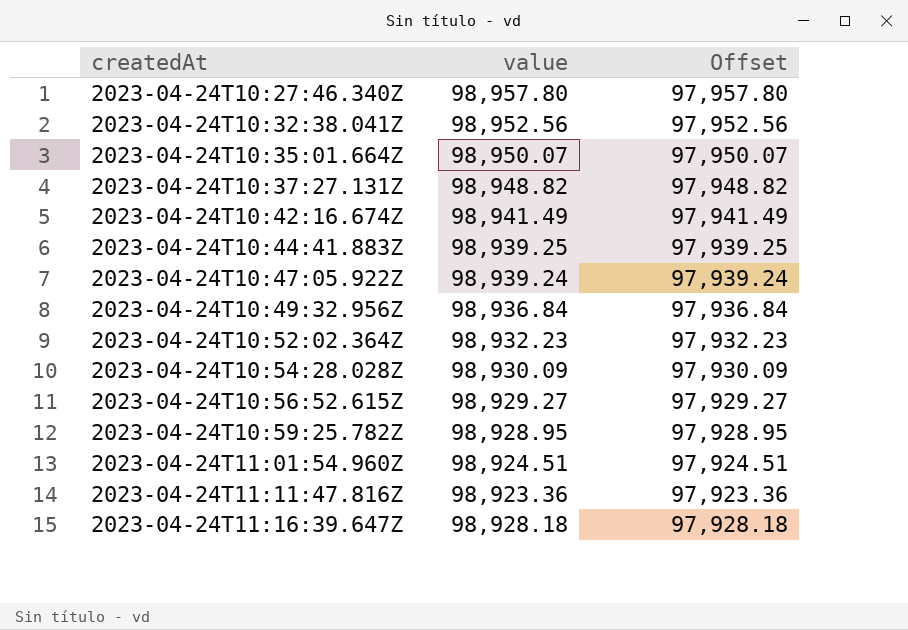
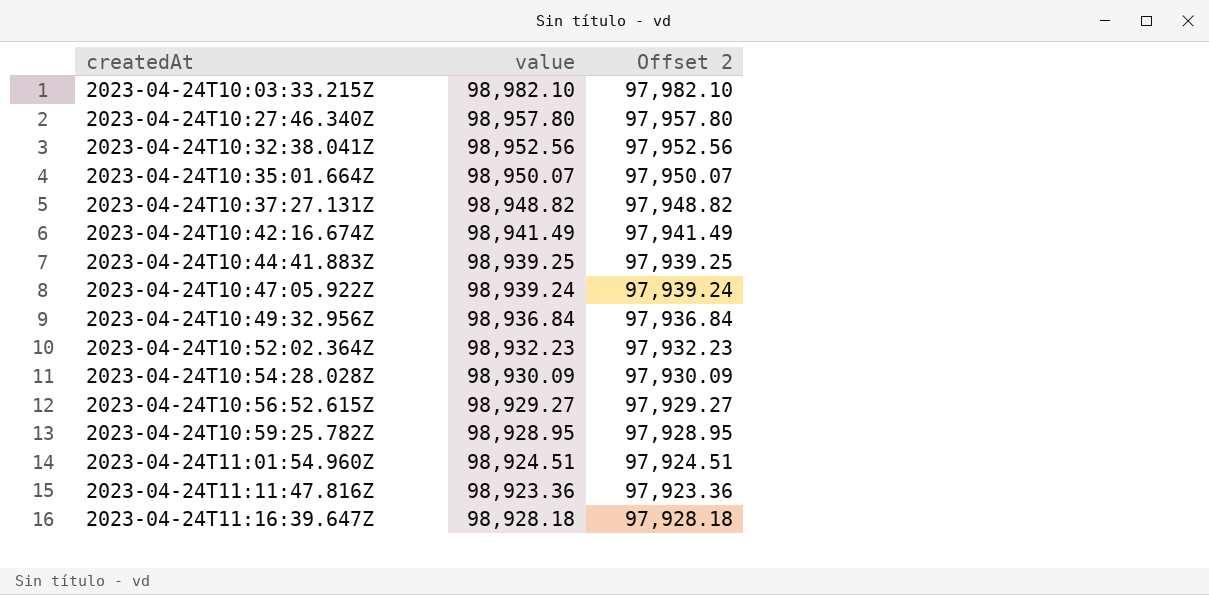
column name: Offset -> Offset 2
row 2023-04-24T10:03:33.215Z: none -> 98,982.10 | 97,982.10

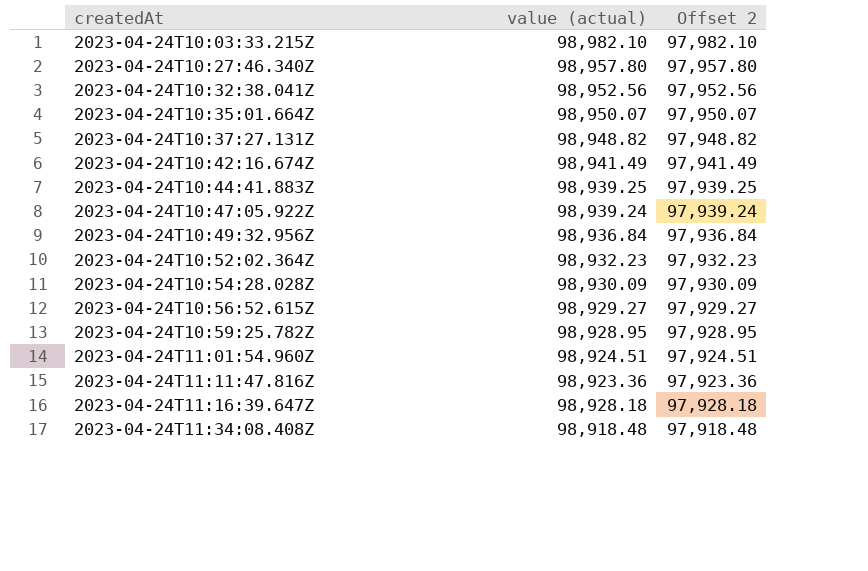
column name: value -> value (actual)
row 2023-04-24T11:34:08.408Z: none -> 98,918.48 | 97,918.48

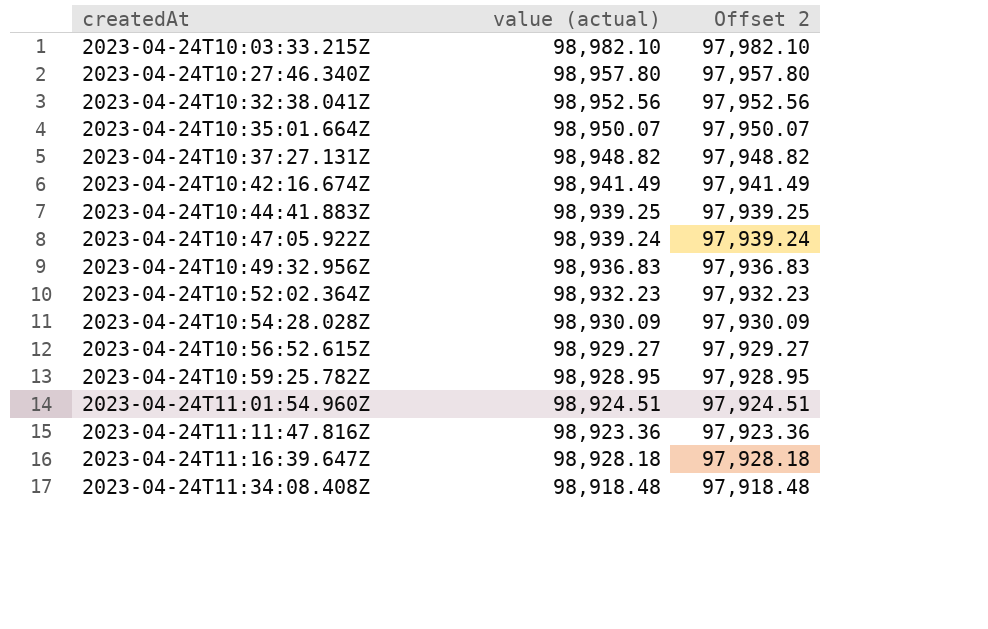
2023-04-24T10:49:32.956Z | value (actual): 98,936.84 -> 98,936.83
2023-04-24T10:49:32.956Z | Offset 2: 97,936.84 -> 97,936.83

